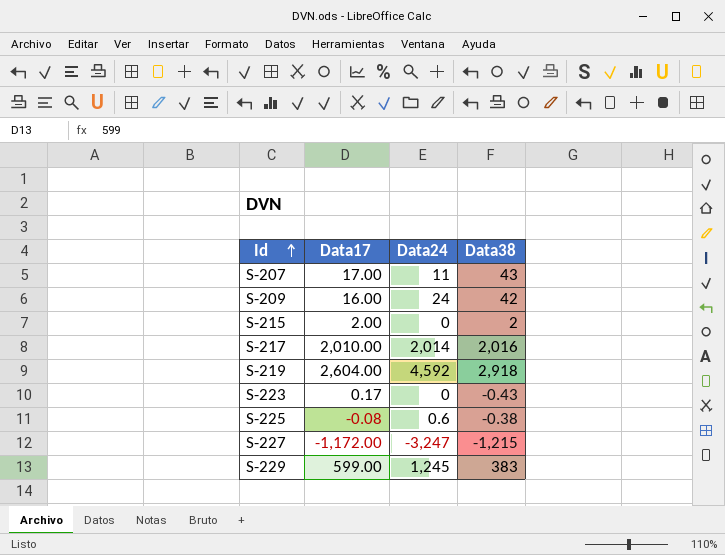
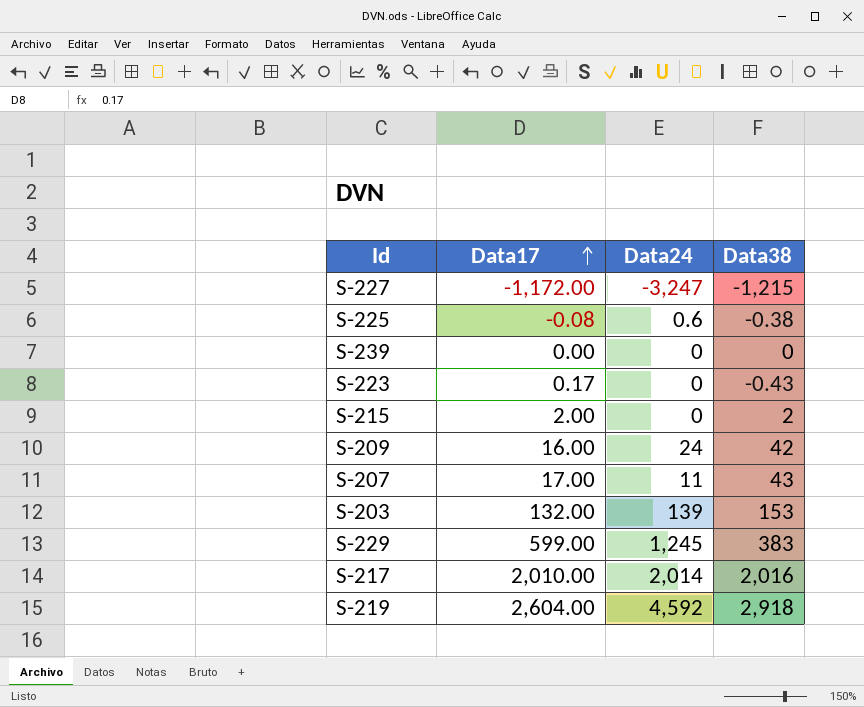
row order: Id ascending -> Data17 ascending
row S-239: none -> 0.00 | 0 | 0
row S-203: none -> 132.00 | 139 | 153

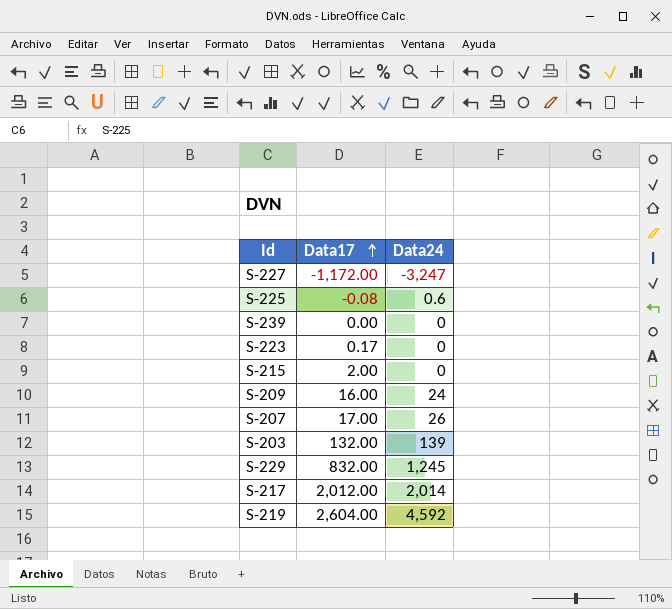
column Data38 | position: 4 -> none
S-207 | Data24: 11 -> 26
S-229 | Data17: 599.00 -> 832.00
S-217 | Data17: 2,010.00 -> 2,012.00

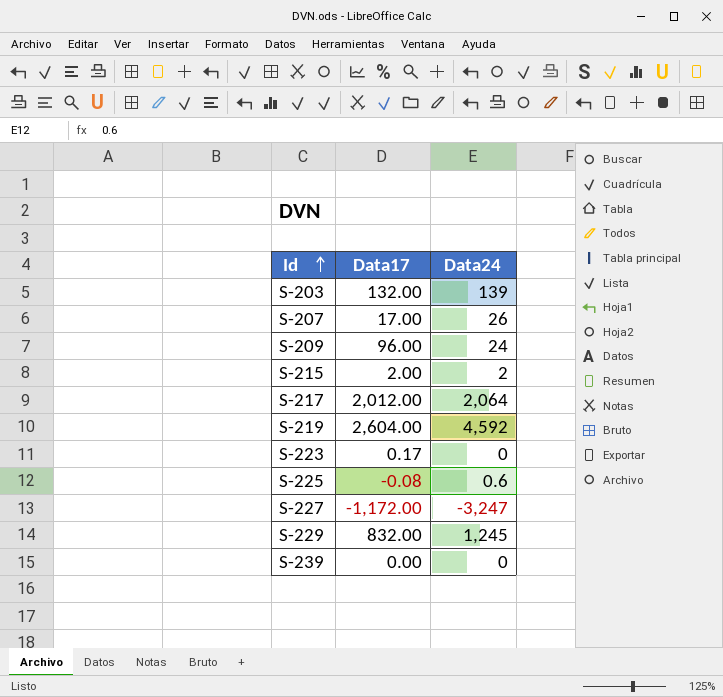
row order: Data17 ascending -> Id ascending
S-209 | Data17: 16.00 -> 96.00
S-215 | Data24: 0 -> 2
S-217 | Data24: 2,014 -> 2,064

